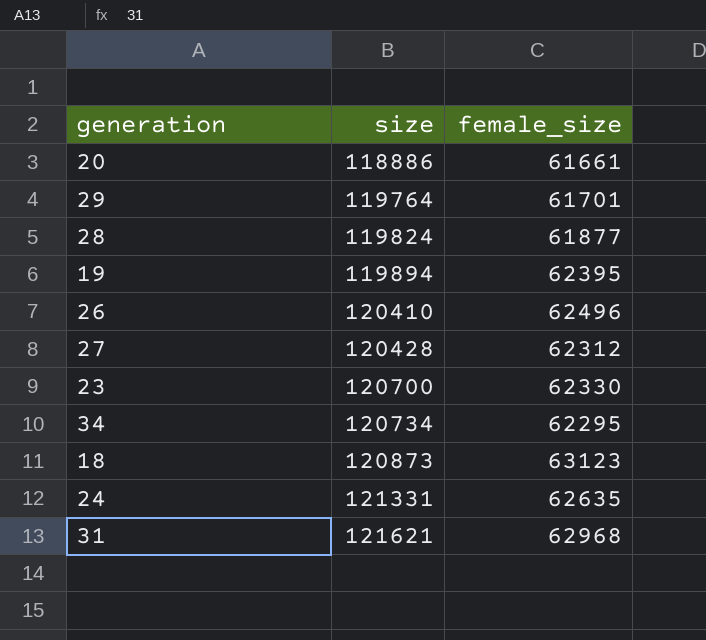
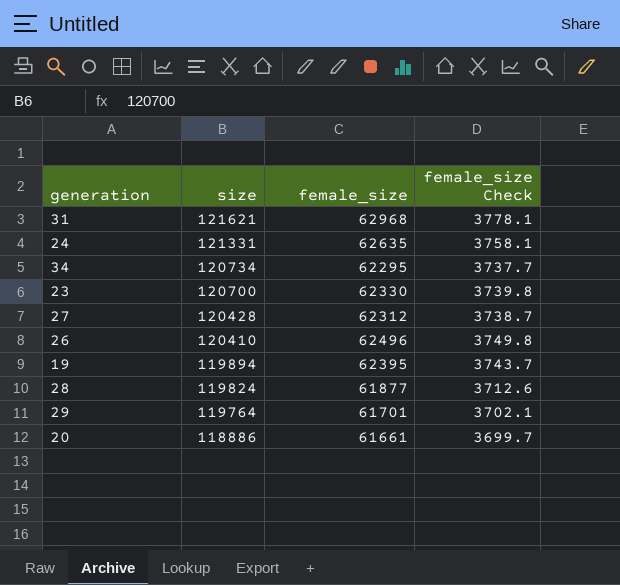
row order: size ascending -> size descending
column female_size Check | formula: none -> [female_size] * 0.06
row 18: 120873 | 63123 -> none

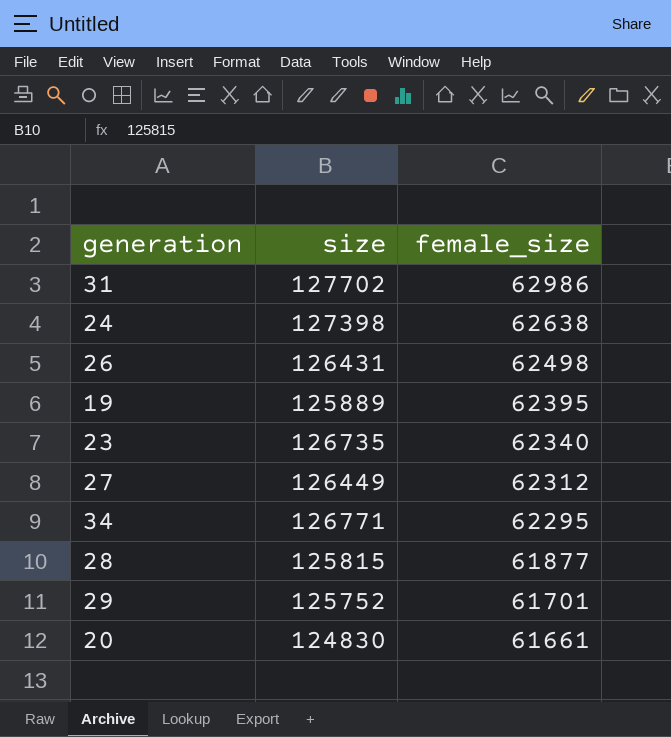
row order: size descending -> female_size descending
column female_size Check | formula: [female_size] * 0.06 -> none
31 | size: 121621 -> 127702
31 | female_size: 62968 -> 62986
24 | size: 121331 -> 127398
24 | female_size: 62635 -> 62638
26 | size: 120410 -> 126431
26 | female_size: 62496 -> 62498
19 | size: 119894 -> 125889
23 | size: 120700 -> 126735
23 | female_size: 62330 -> 62340
27 | size: 120428 -> 126449
34 | size: 120734 -> 126771
28 | size: 119824 -> 125815
29 | size: 119764 -> 125752
20 | size: 118886 -> 124830

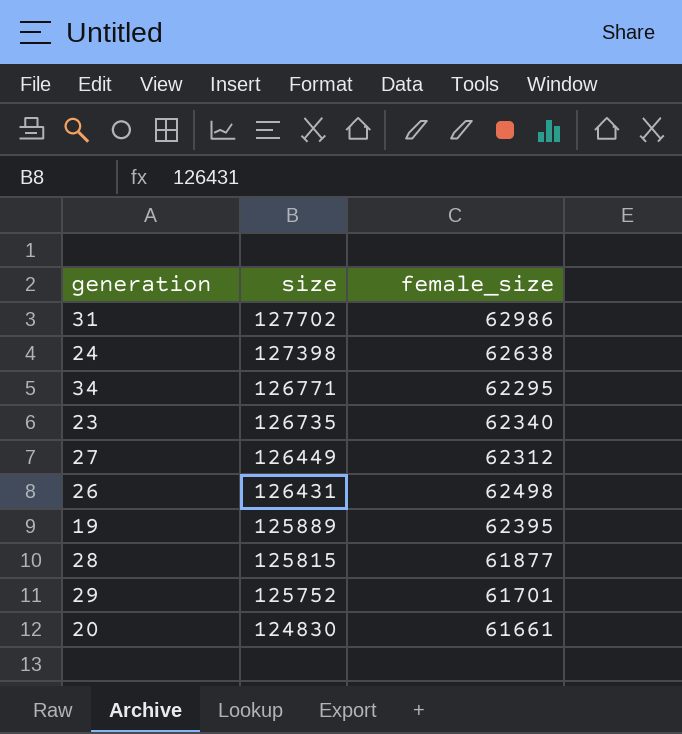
row order: female_size descending -> size descending

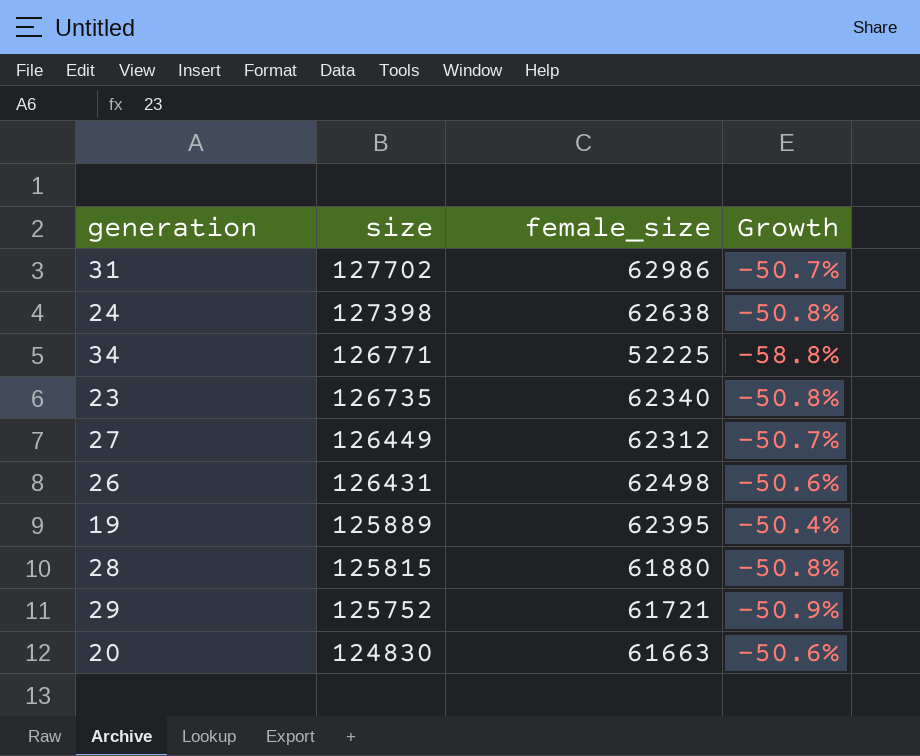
column Growth | formula: none -> ([female_size] - [size]) / [size]
34 | female_size: 62295 -> 52225
28 | female_size: 61877 -> 61880
29 | female_size: 61701 -> 61721
20 | female_size: 61661 -> 61663

